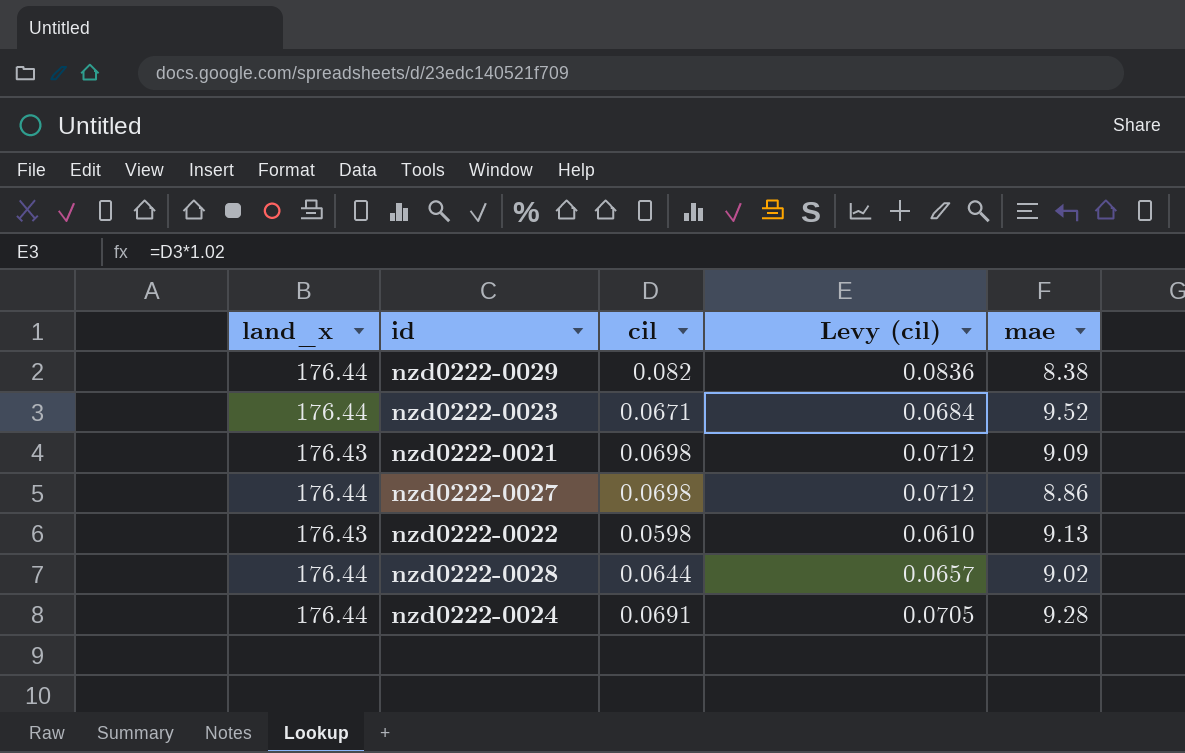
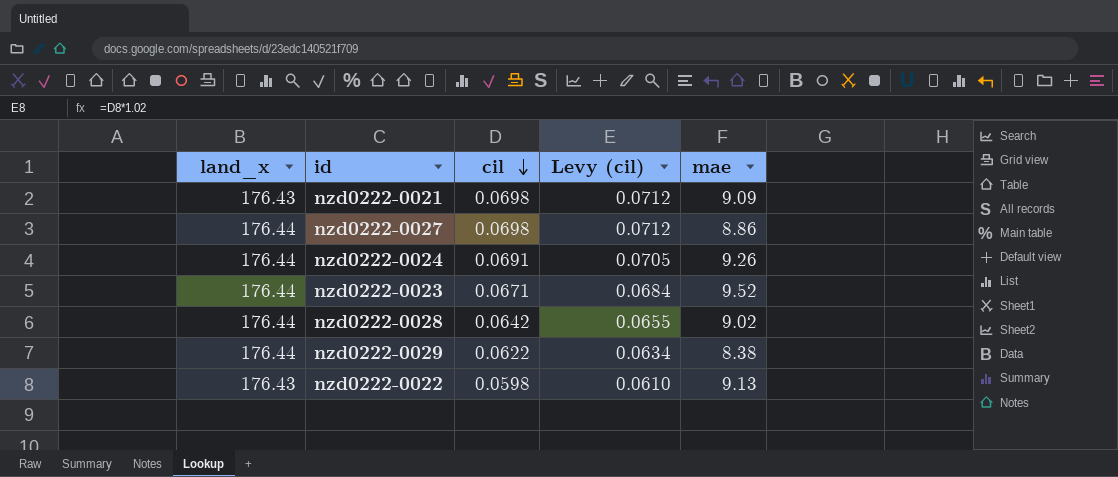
row order: none -> cil descending
nzd0222-0024 | mae: 9.28 -> 9.26
nzd0222-0028 | cil: 0.0644 -> 0.0642
nzd0222-0028 | Levy (cil): 0.0657 -> 0.0655
nzd0222-0029 | cil: 0.082 -> 0.0622
nzd0222-0029 | Levy (cil): 0.0836 -> 0.0634

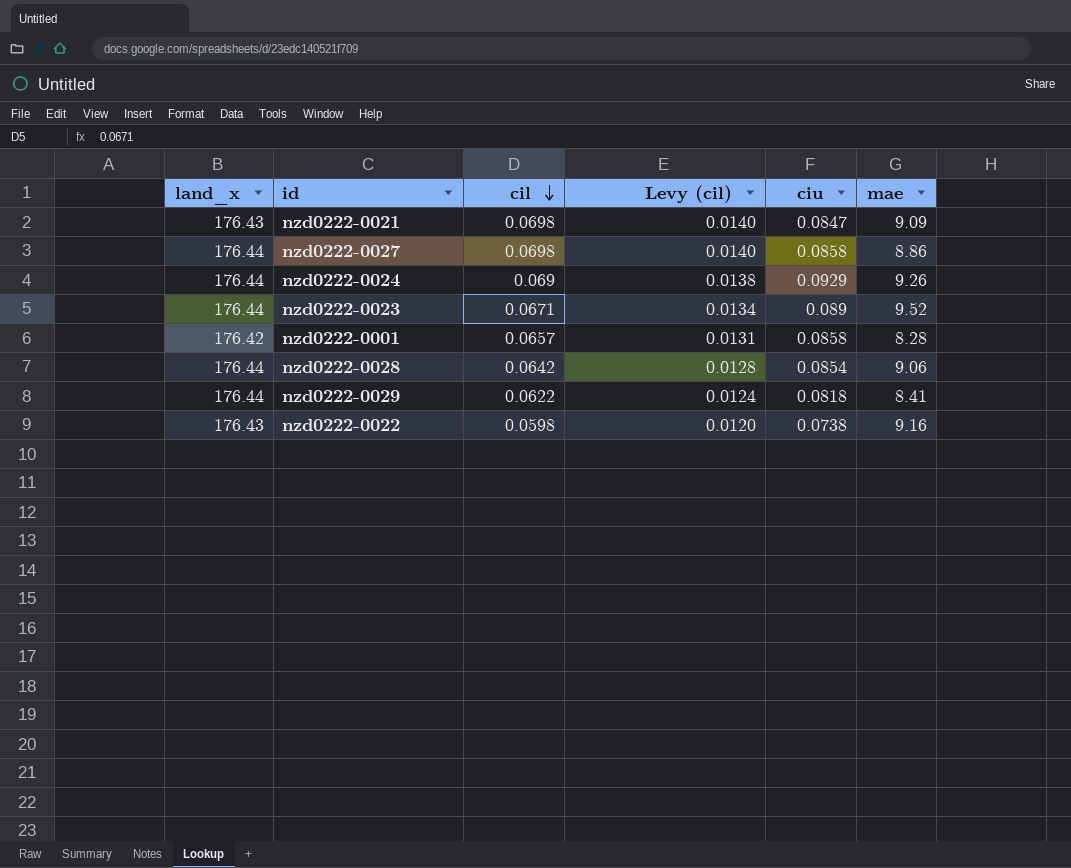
column Levy (cil) | formula: [cil] * 1.02 -> [cil] * 0.2
column ciu | position: none -> 5
nzd0222-0024 | cil: 0.0691 -> 0.069
row nzd0222-0001: none -> 176.42 | 0.0657 | 0.0131 | 0.0858 | 8.28
nzd0222-0028 | mae: 9.02 -> 9.06
nzd0222-0029 | mae: 8.38 -> 8.41
nzd0222-0022 | mae: 9.13 -> 9.16

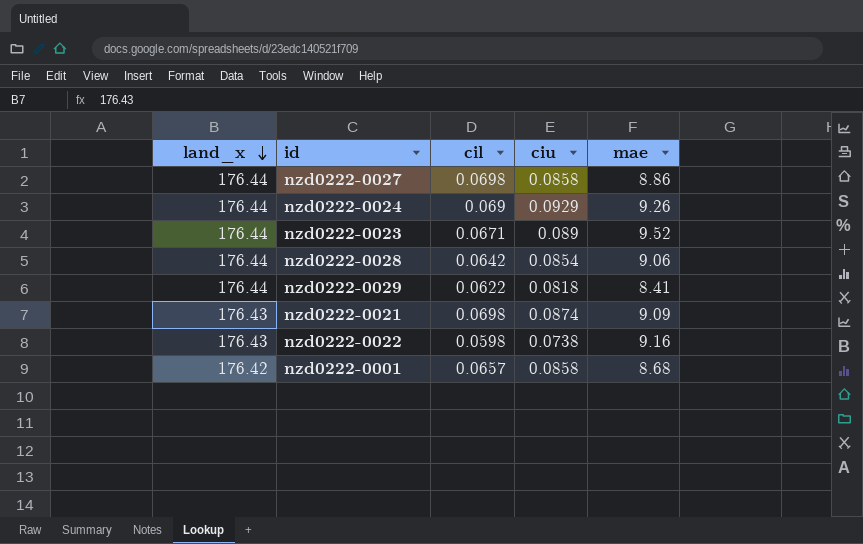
row order: cil descending -> land_x descending
column Levy (cil) | formula: [cil] * 0.2 -> none
nzd0222-0021 | ciu: 0.0847 -> 0.0874
nzd0222-0001 | mae: 8.28 -> 8.68

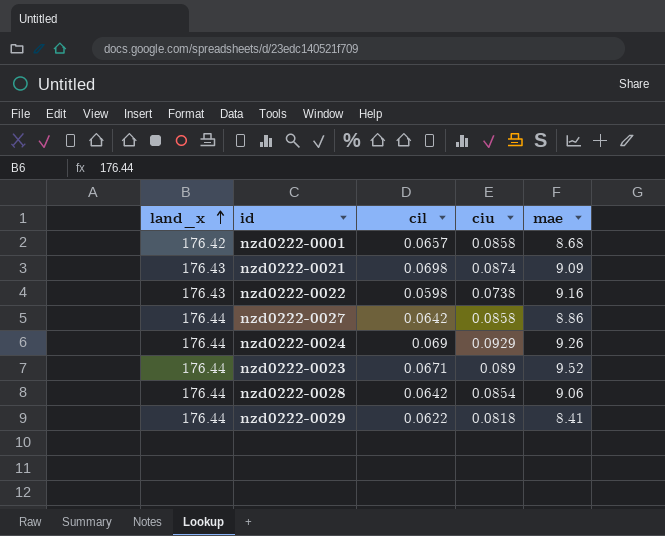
row order: land_x descending -> land_x ascending
nzd0222-0027 | cil: 0.0698 -> 0.0642

